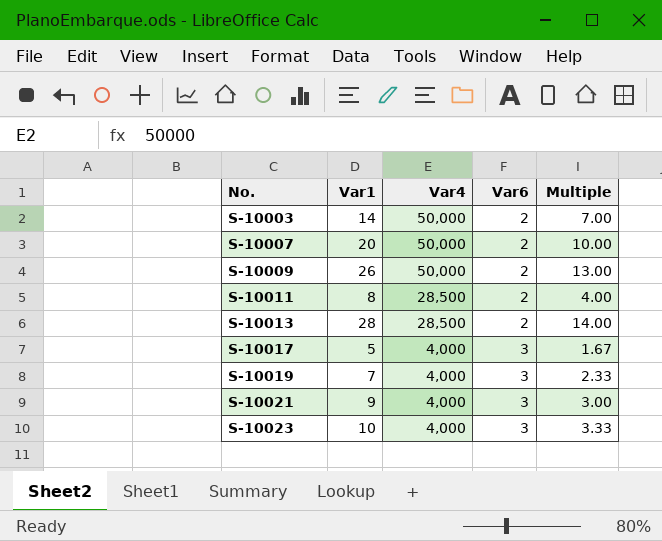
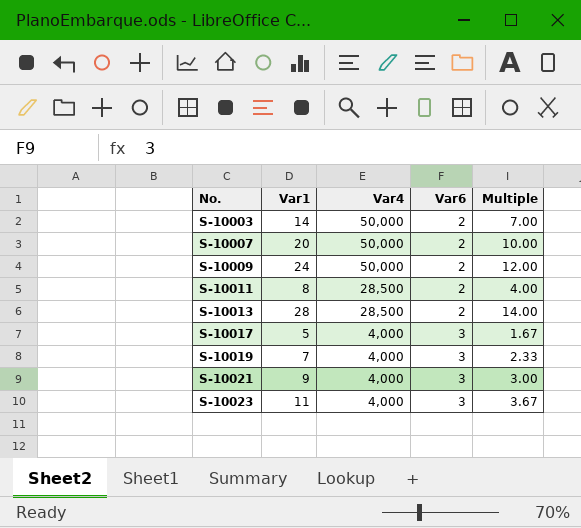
S-10009 | Var1: 26 -> 24
S-10009 | Multiple: 13.00 -> 12.00
S-10023 | Var1: 10 -> 11
S-10023 | Multiple: 3.33 -> 3.67

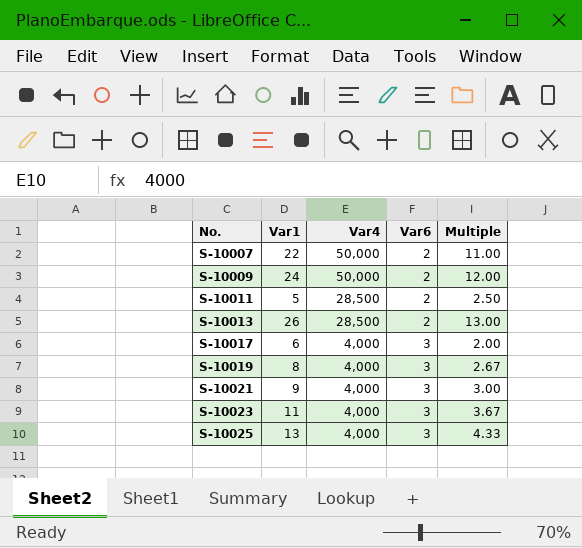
row S-10003: 14 | 50,000 | 2 | 7.00 -> none
S-10007 | Var1: 20 -> 22
S-10007 | Multiple: 10.00 -> 11.00
S-10011 | Var1: 8 -> 5
S-10011 | Multiple: 4.00 -> 2.50
S-10013 | Var1: 28 -> 26
S-10013 | Multiple: 14.00 -> 13.00
S-10017 | Var1: 5 -> 6
S-10017 | Multiple: 1.67 -> 2.00
S-10019 | Var1: 7 -> 8
S-10019 | Multiple: 2.33 -> 2.67
row S-10025: none -> 13 | 4,000 | 3 | 4.33

